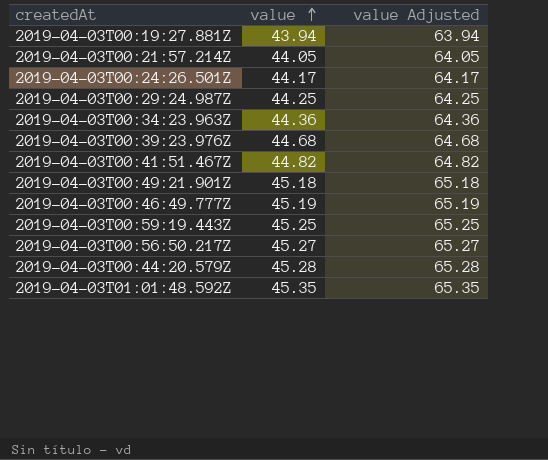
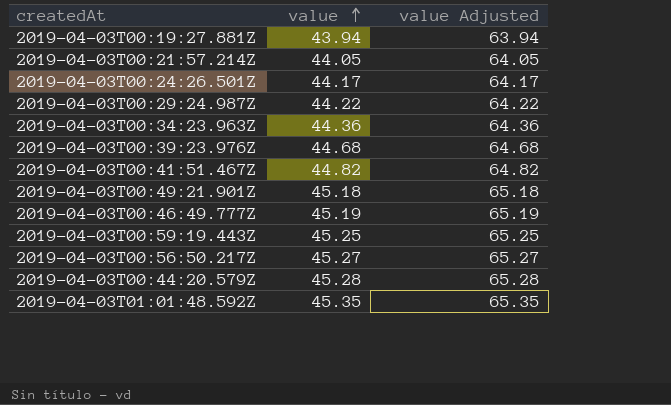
2019-04-03T00:29:24.987Z | value: 44.25 -> 44.22
2019-04-03T00:29:24.987Z | value Adjusted: 64.25 -> 64.22

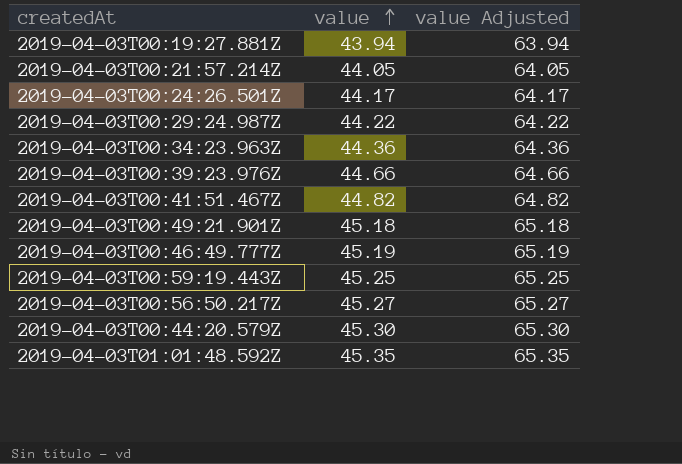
2019-04-03T00:39:23.976Z | value: 44.68 -> 44.66
2019-04-03T00:39:23.976Z | value Adjusted: 64.68 -> 64.66
2019-04-03T00:44:20.579Z | value: 45.28 -> 45.30
2019-04-03T00:44:20.579Z | value Adjusted: 65.28 -> 65.30

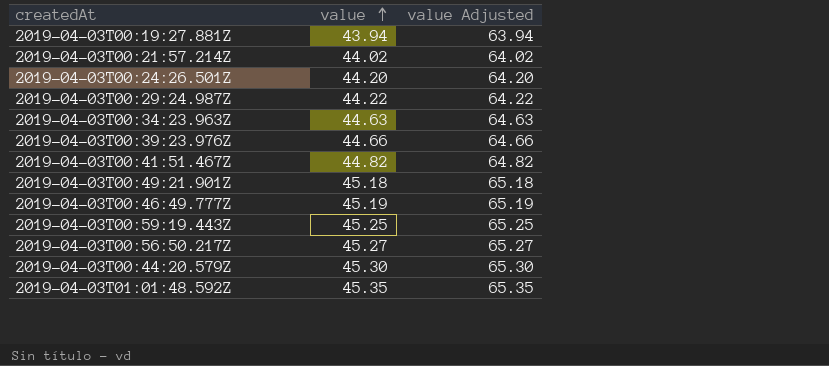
2019-04-03T00:21:57.214Z | value: 44.05 -> 44.02
2019-04-03T00:21:57.214Z | value Adjusted: 64.05 -> 64.02
2019-04-03T00:24:26.501Z | value: 44.17 -> 44.20
2019-04-03T00:24:26.501Z | value Adjusted: 64.17 -> 64.20
2019-04-03T00:34:23.963Z | value: 44.36 -> 44.63
2019-04-03T00:34:23.963Z | value Adjusted: 64.36 -> 64.63

